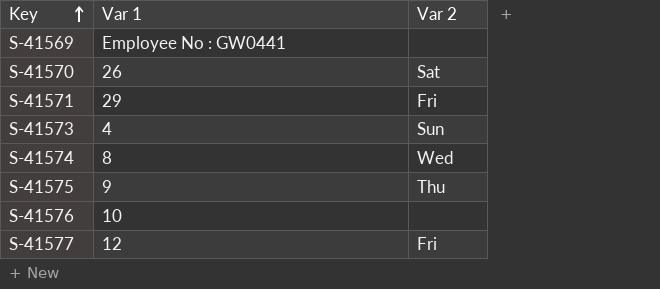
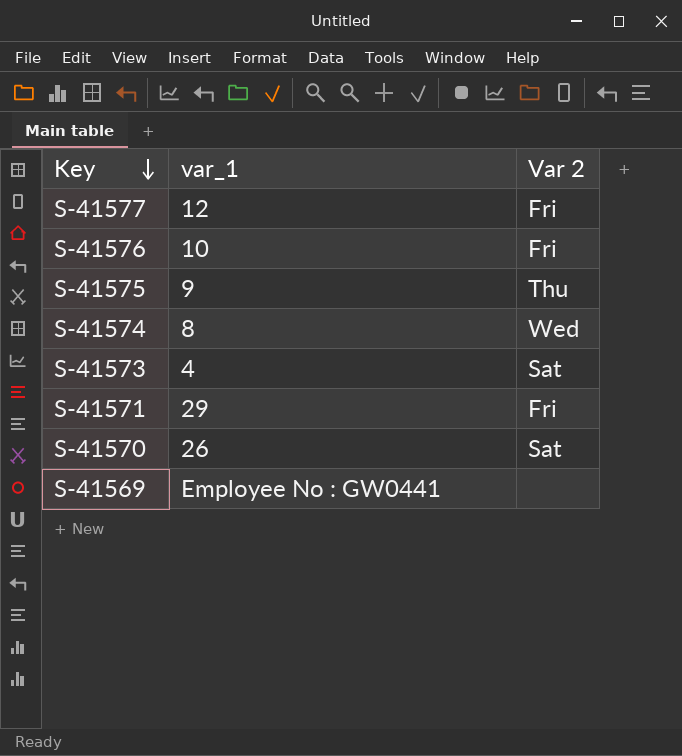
row order: Key ascending -> Key descending
column name: Var 1 -> var_1
S-41576 | Var 2: none -> Fri
S-41573 | Var 2: Sun -> Sat

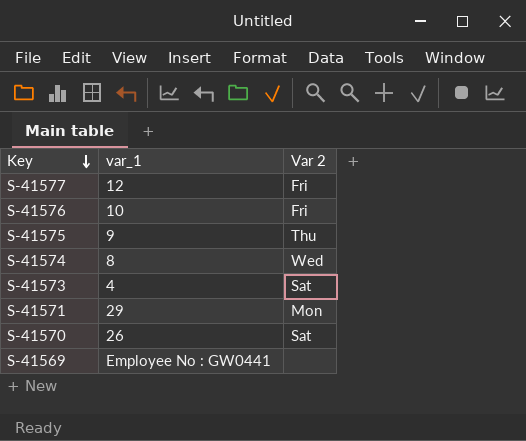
S-41571 | Var 2: Fri -> Mon

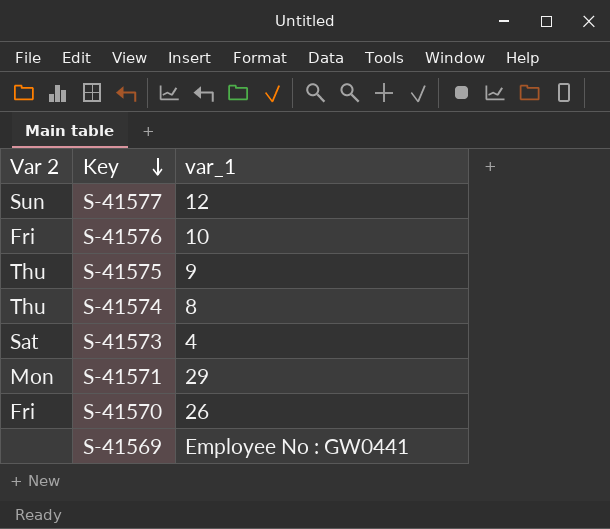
column Var 2 | position: 3 -> 1
S-41577 | Var 2: Fri -> Sun
S-41574 | Var 2: Wed -> Thu
S-41570 | Var 2: Sat -> Fri

